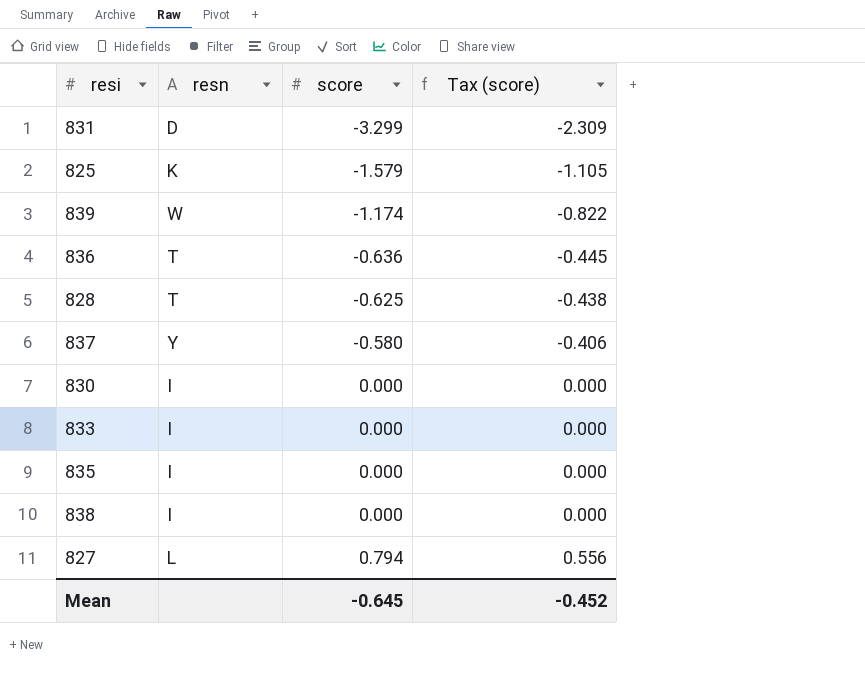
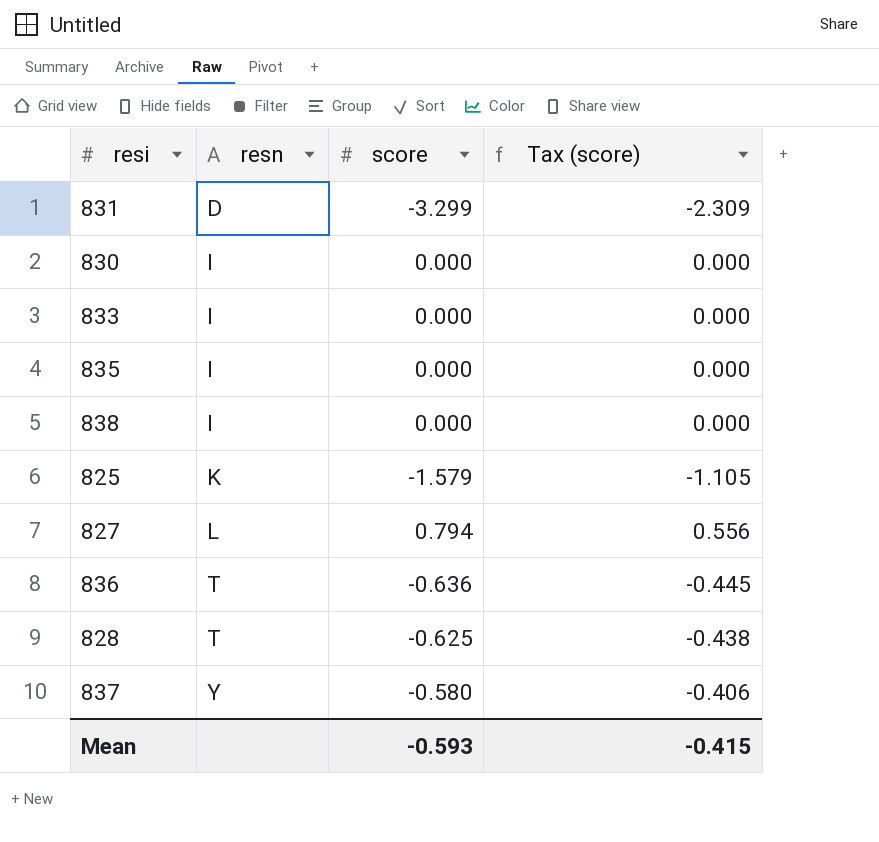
row order: score ascending -> resn ascending
row 839: W | -1.174 | -0.822 -> none
Mean | score: -0.645 -> -0.593
Mean | Tax (score): -0.452 -> -0.415

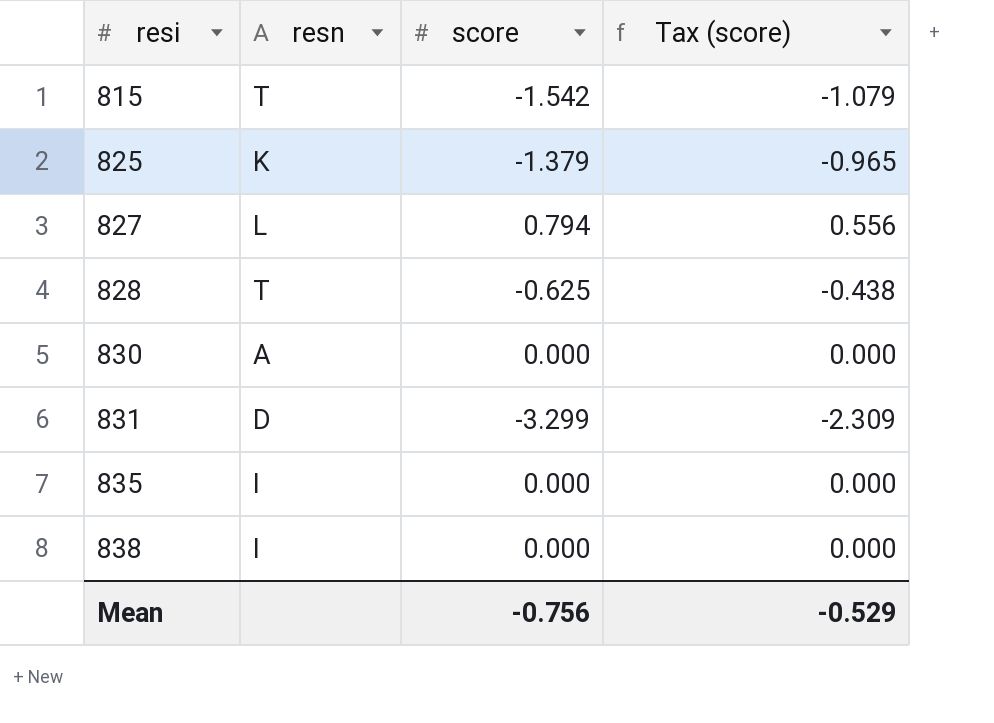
row order: resn ascending -> resi ascending
row 833: I | 0.000 | 0.000 -> none
row 836: T | -0.636 | -0.445 -> none
row 837: Y | -0.580 | -0.406 -> none
row 815: none -> T | -1.542 | -1.079
825 | score: -1.579 -> -1.379
825 | Tax (score): -1.105 -> -0.965
830 | resn: I -> A
Mean | score: -0.593 -> -0.756
Mean | Tax (score): -0.415 -> -0.529

